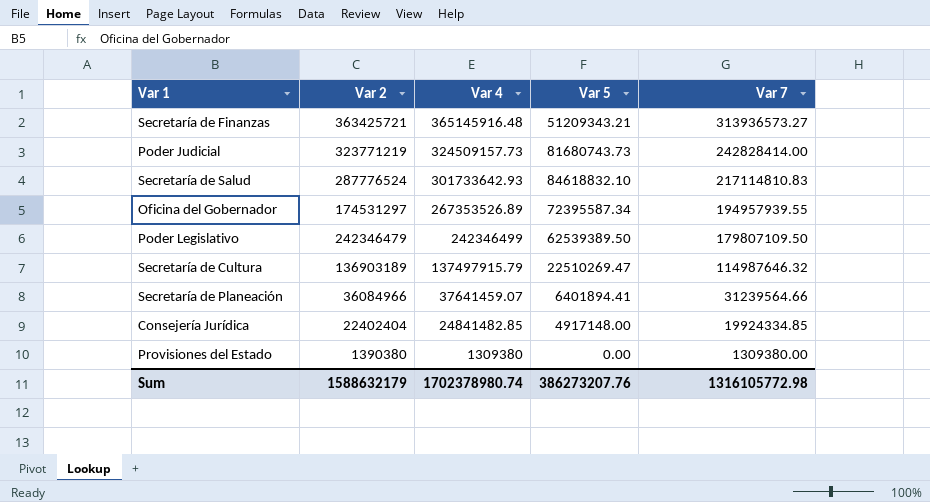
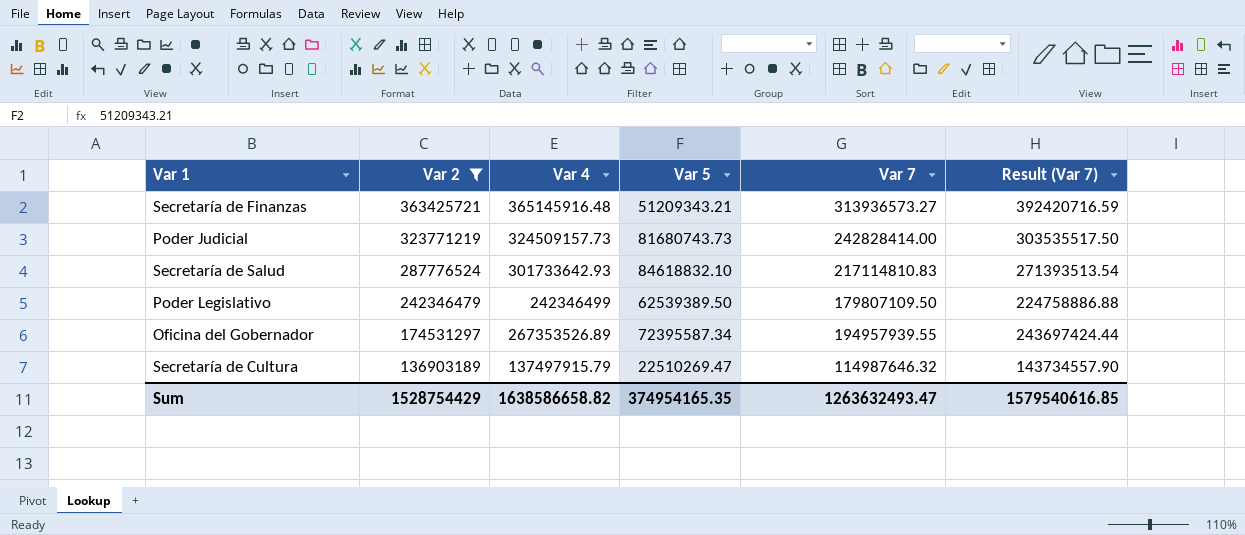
filter: none -> Var 2 >= 136903189
row order: Var 4 descending -> Var 2 descending
column Result (Var 7) | formula: none -> [Var 7] * 1.25
Sum | Var 2: 1588632179 -> 1528754429
Sum | Var 4: 1702378980.74 -> 1638586658.82
Sum | Var 5: 386273207.76 -> 374954165.35
Sum | Var 7: 1316105772.98 -> 1263632493.47

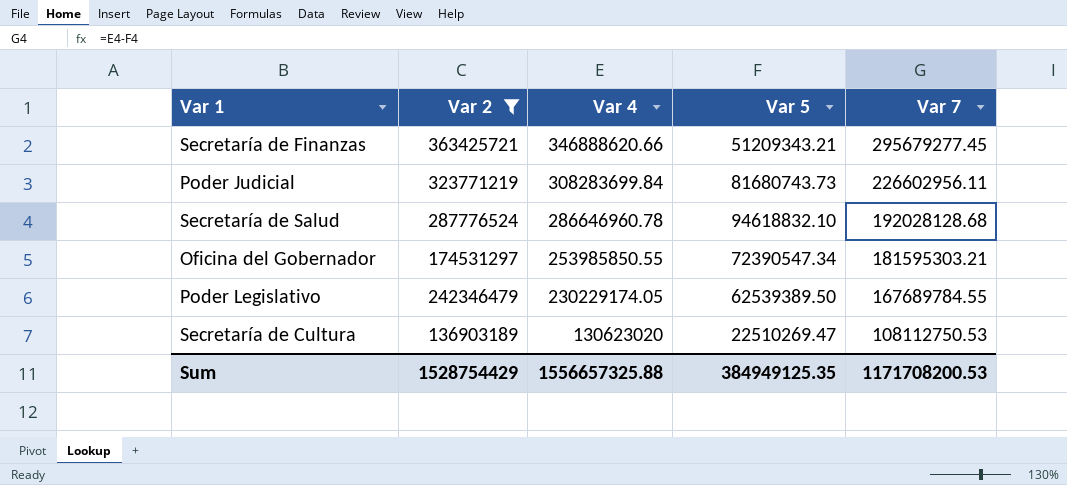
row order: Var 2 descending -> Var 4 descending
column Result (Var 7) | formula: [Var 7] * 1.25 -> none
Secretaría de Finanzas | Var 4: 365145916.48 -> 346888620.66
Secretaría de Finanzas | Var 7: 313936573.27 -> 295679277.45
Poder Judicial | Var 4: 324509157.73 -> 308283699.84
Poder Judicial | Var 7: 242828414.00 -> 226602956.11
Secretaría de Salud | Var 4: 301733642.93 -> 286646960.78
Secretaría de Salud | Var 5: 84618832.10 -> 94618832.10
Secretaría de Salud | Var 7: 217114810.83 -> 192028128.68
Oficina del Gobernador | Var 4: 267353526.89 -> 253985850.55
Oficina del Gobernador | Var 5: 72395587.34 -> 72390547.34
Oficina del Gobernador | Var 7: 194957939.55 -> 181595303.21
Poder Legislativo | Var 4: 242346499 -> 230229174.05
Poder Legislativo | Var 7: 179807109.50 -> 167689784.55
Secretaría de Cultura | Var 4: 137497915.79 -> 130623020
Secretaría de Cultura | Var 7: 114987646.32 -> 108112750.53
Sum | Var 4: 1638586658.82 -> 1556657325.88
Sum | Var 5: 374954165.35 -> 384949125.35
Sum | Var 7: 1263632493.47 -> 1171708200.53

